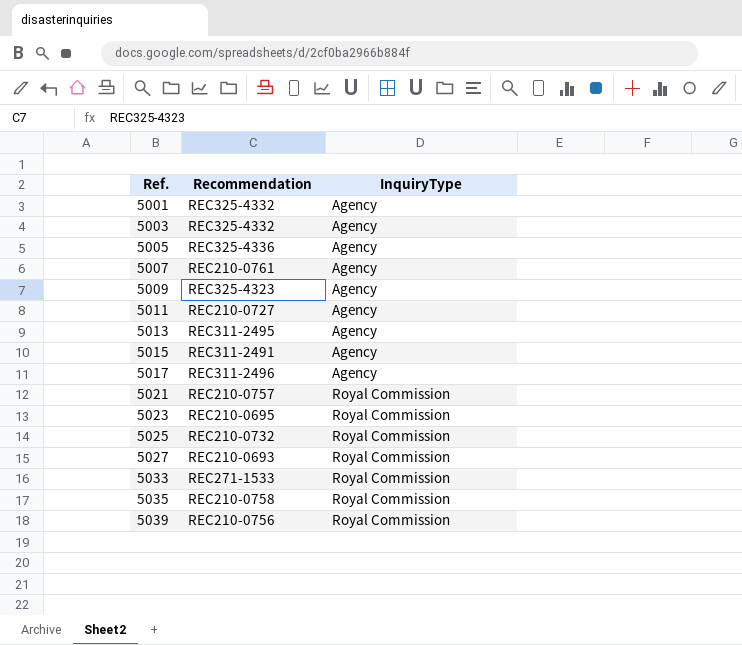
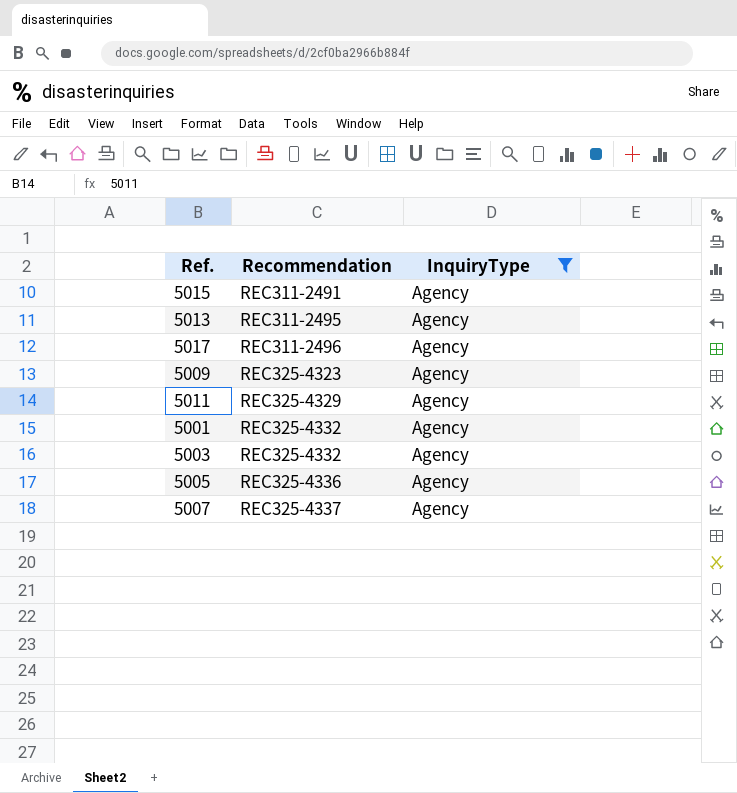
filter: none -> InquiryType = Agency
row order: Ref. ascending -> Recommendation ascending
5011 | Recommendation: REC210-0727 -> REC325-4329
5007 | Recommendation: REC210-0761 -> REC325-4337

